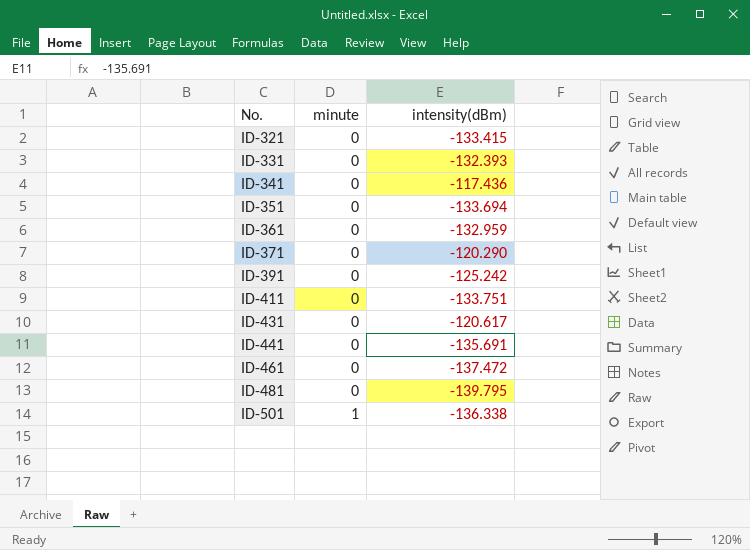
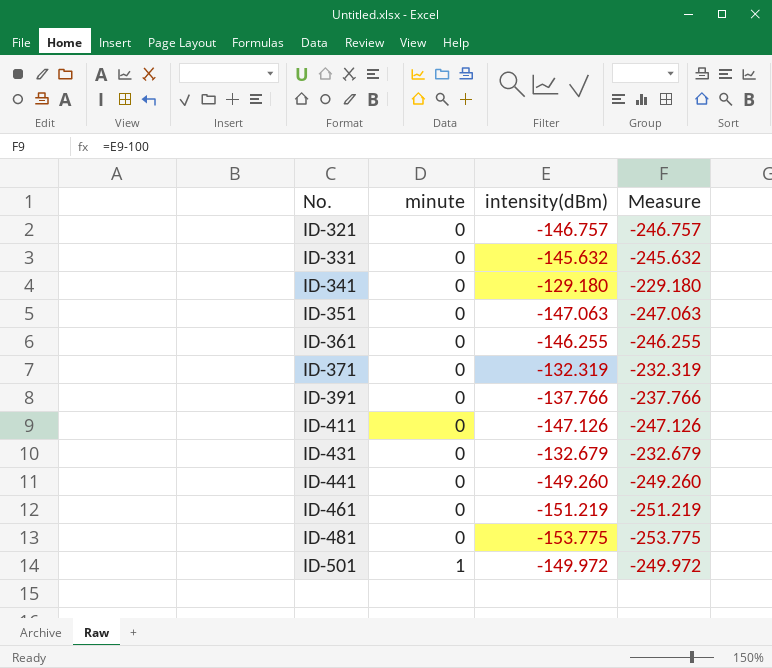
column Measure | formula: none -> [intensity(dBm)] - 100
ID-321 | intensity(dBm): -133.415 -> -146.757
ID-331 | intensity(dBm): -132.393 -> -145.632
ID-341 | intensity(dBm): -117.436 -> -129.180
ID-351 | intensity(dBm): -133.694 -> -147.063
ID-361 | intensity(dBm): -132.959 -> -146.255
ID-371 | intensity(dBm): -120.290 -> -132.319
ID-391 | intensity(dBm): -125.242 -> -137.766
ID-411 | intensity(dBm): -133.751 -> -147.126
ID-431 | intensity(dBm): -120.617 -> -132.679
ID-441 | intensity(dBm): -135.691 -> -149.260
ID-461 | intensity(dBm): -137.472 -> -151.219
ID-481 | intensity(dBm): -139.795 -> -153.775
ID-501 | intensity(dBm): -136.338 -> -149.972

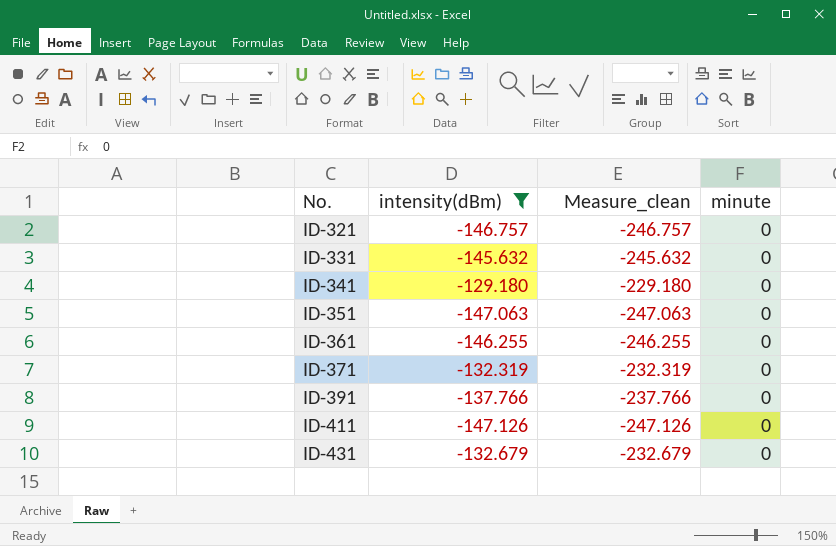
filter: none -> intensity(dBm) >= -147.126
column name: Measure -> Measure_clean
column minute | position: 2 -> 4

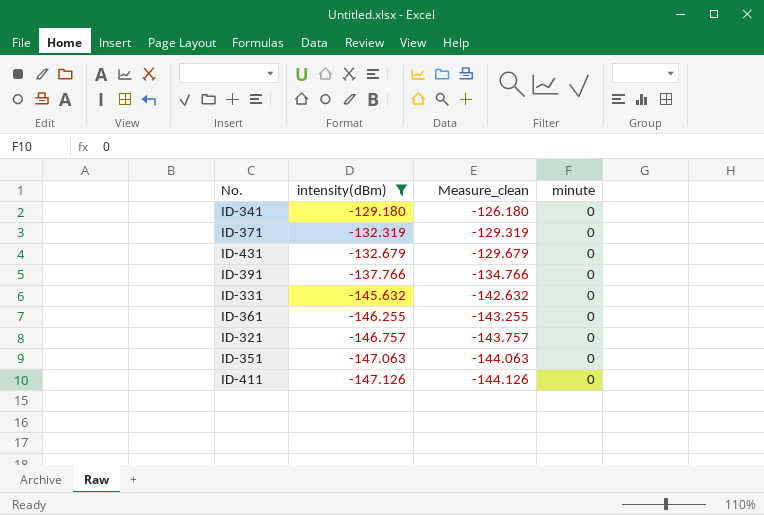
row order: No. ascending -> intensity(dBm) descending
column Measure_clean | formula: [intensity(dBm)] - 100 -> [intensity(dBm)] + 3

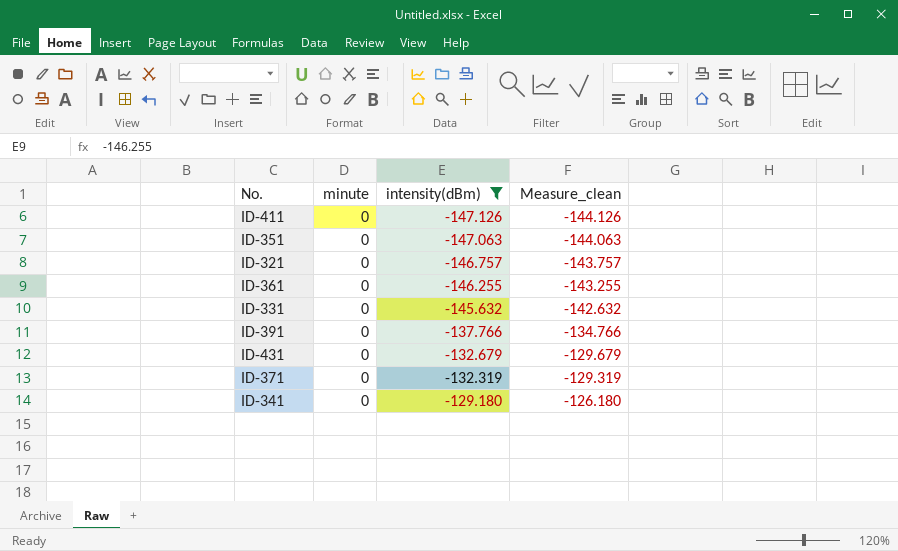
row order: intensity(dBm) descending -> intensity(dBm) ascending
column minute | position: 4 -> 2

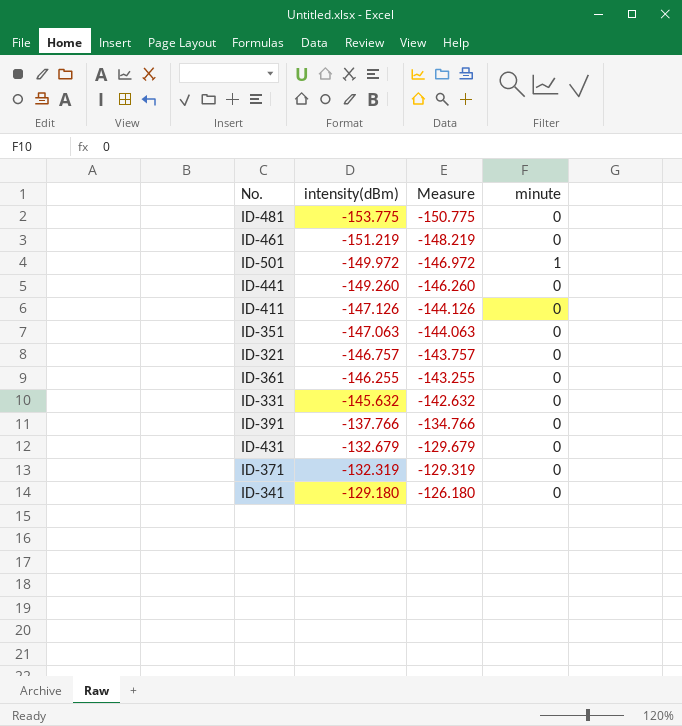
filter: intensity(dBm) >= -147.126 -> none
column name: Measure_clean -> Measure
column minute | position: 2 -> 4

